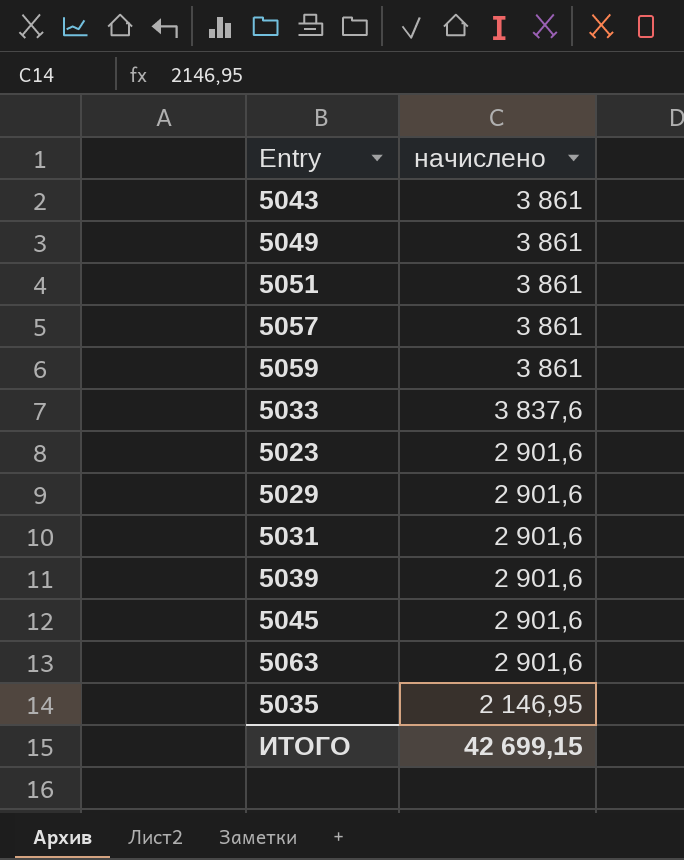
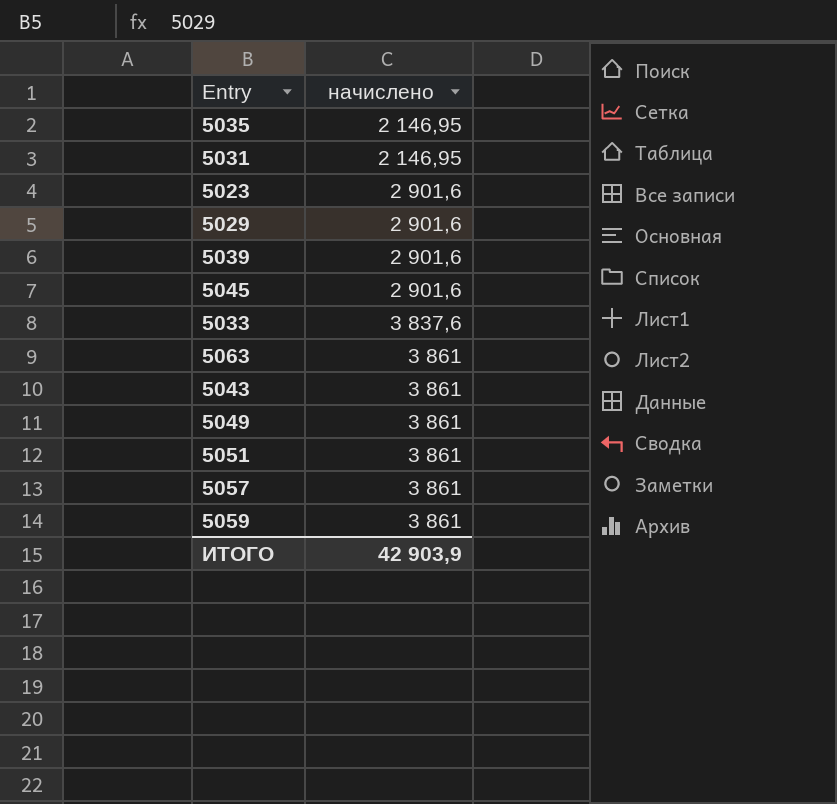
row order: начислено descending -> начислено ascending
5031 | начислено: 2 901,6 -> 2 146,95
5063 | начислено: 2 901,6 -> 3 861
ИТОГО | начислено: 42 699,15 -> 42 903,9

